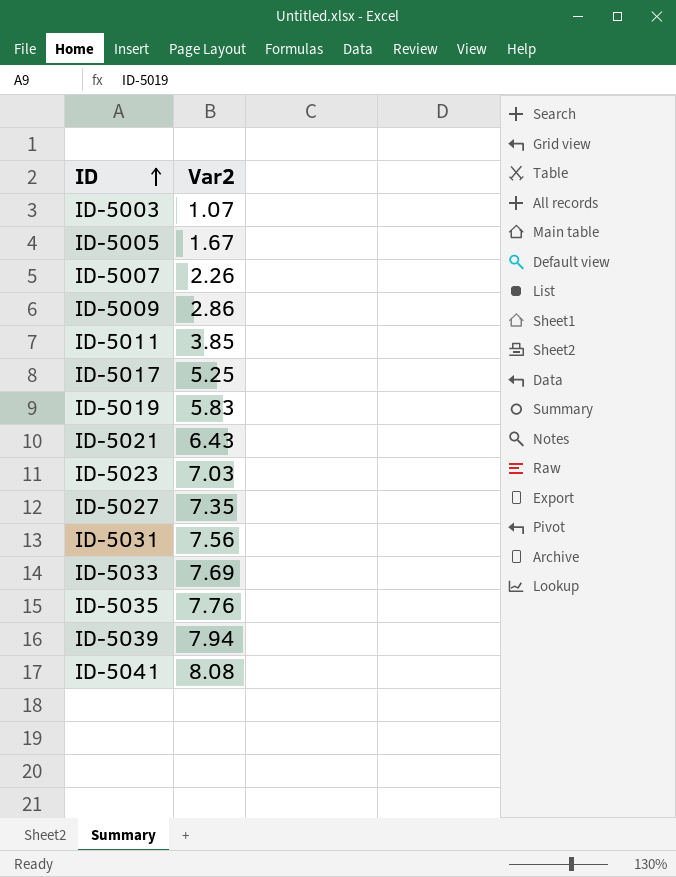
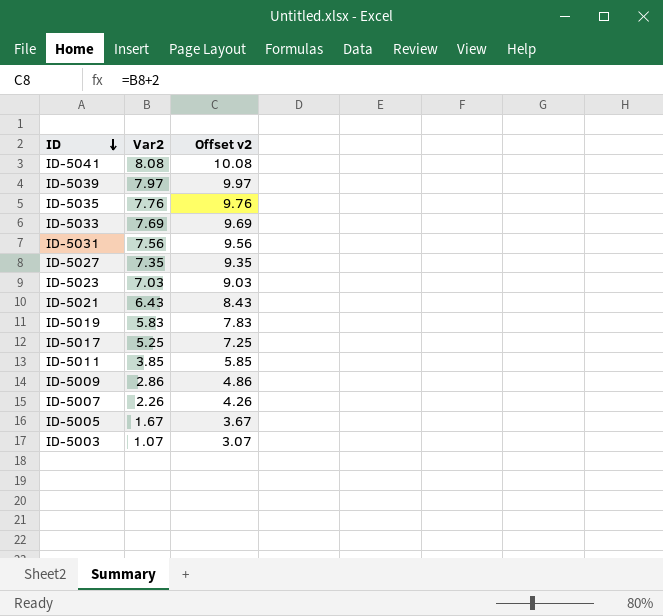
row order: ID ascending -> ID descending
column Offset v2 | formula: none -> [Var2] + 2
ID-5039 | Var2: 7.94 -> 7.97

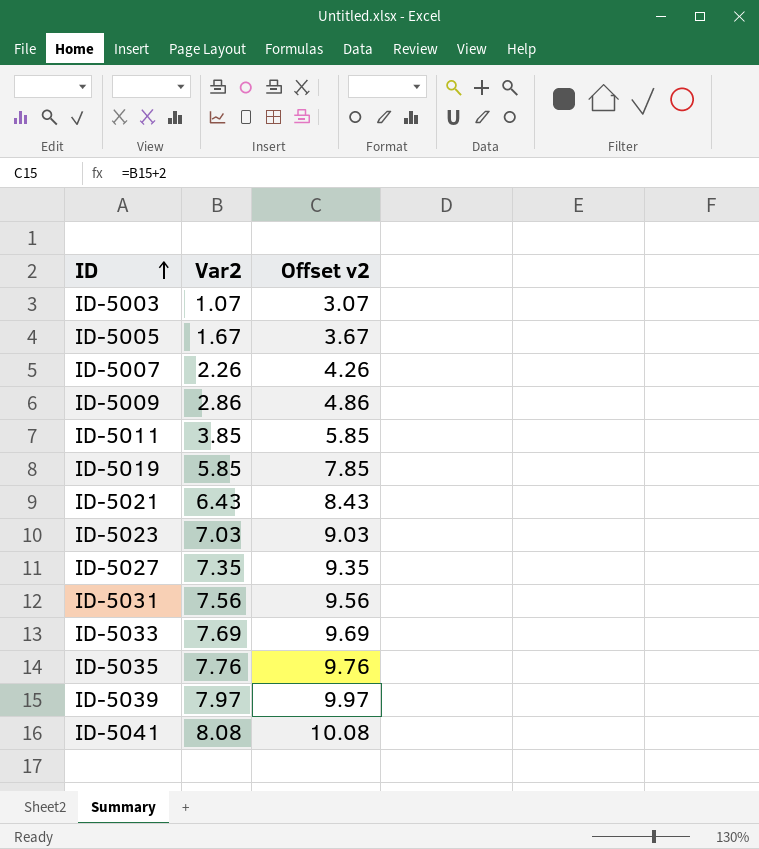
row order: ID descending -> ID ascending
row ID-5017: 5.25 | 7.25 -> none
ID-5019 | Var2: 5.83 -> 5.85
ID-5019 | Offset v2: 7.83 -> 7.85

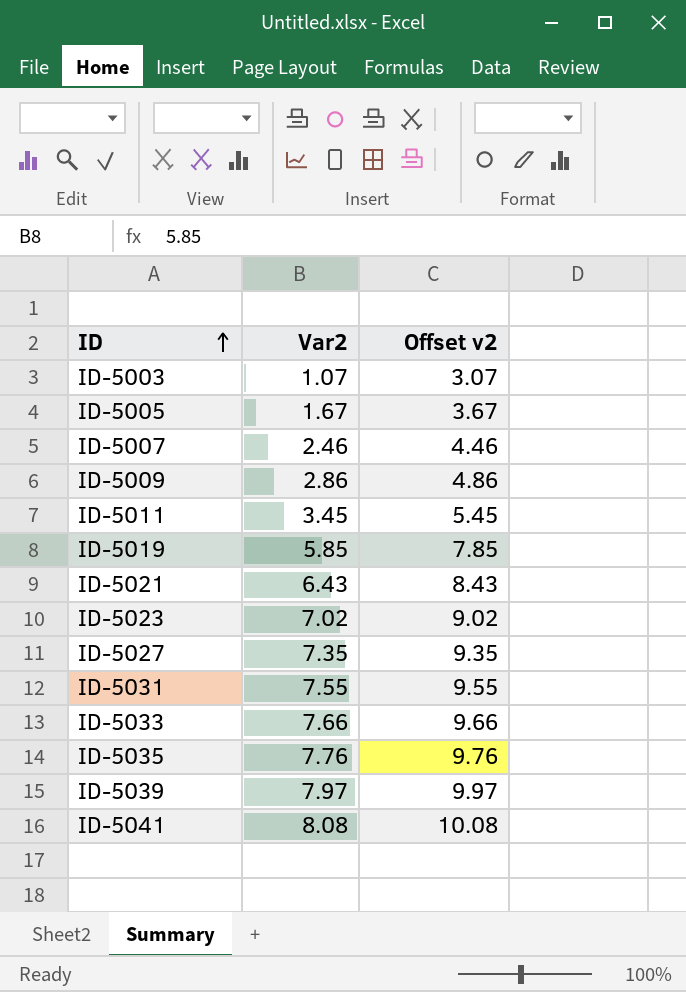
ID-5007 | Var2: 2.26 -> 2.46
ID-5007 | Offset v2: 4.26 -> 4.46
ID-5011 | Var2: 3.85 -> 3.45
ID-5011 | Offset v2: 5.85 -> 5.45
ID-5023 | Var2: 7.03 -> 7.02
ID-5023 | Offset v2: 9.03 -> 9.02
ID-5031 | Var2: 7.56 -> 7.55
ID-5031 | Offset v2: 9.56 -> 9.55
ID-5033 | Var2: 7.69 -> 7.66
ID-5033 | Offset v2: 9.69 -> 9.66

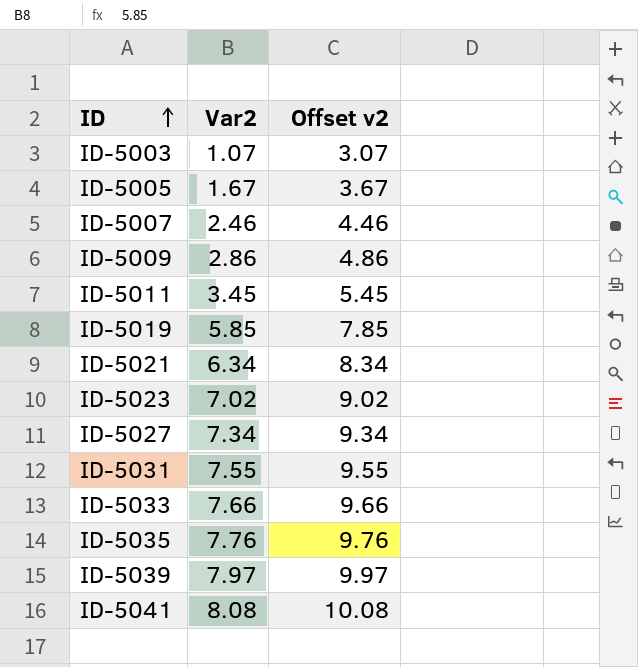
ID-5021 | Var2: 6.43 -> 6.34
ID-5021 | Offset v2: 8.43 -> 8.34
ID-5027 | Var2: 7.35 -> 7.34
ID-5027 | Offset v2: 9.35 -> 9.34

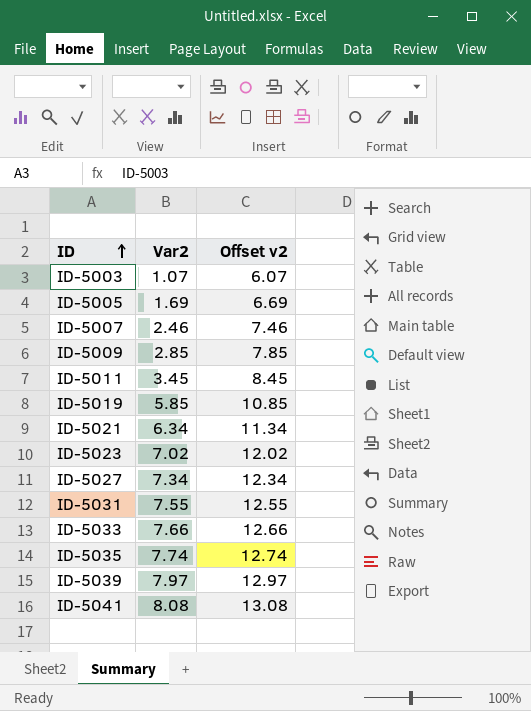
column Offset v2 | formula: [Var2] + 2 -> [Var2] + 5
ID-5005 | Var2: 1.67 -> 1.69
ID-5009 | Var2: 2.86 -> 2.85
ID-5035 | Var2: 7.76 -> 7.74

